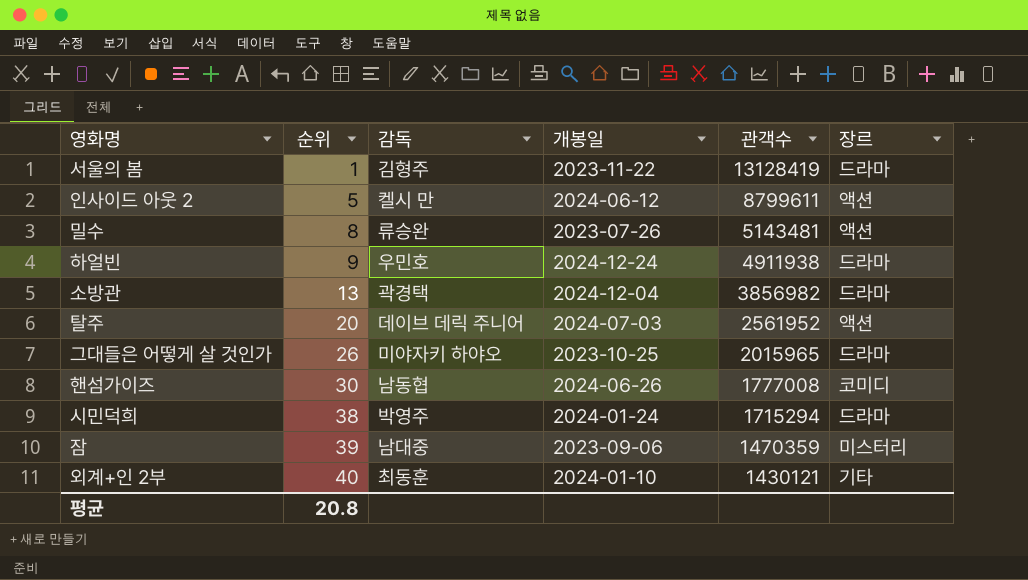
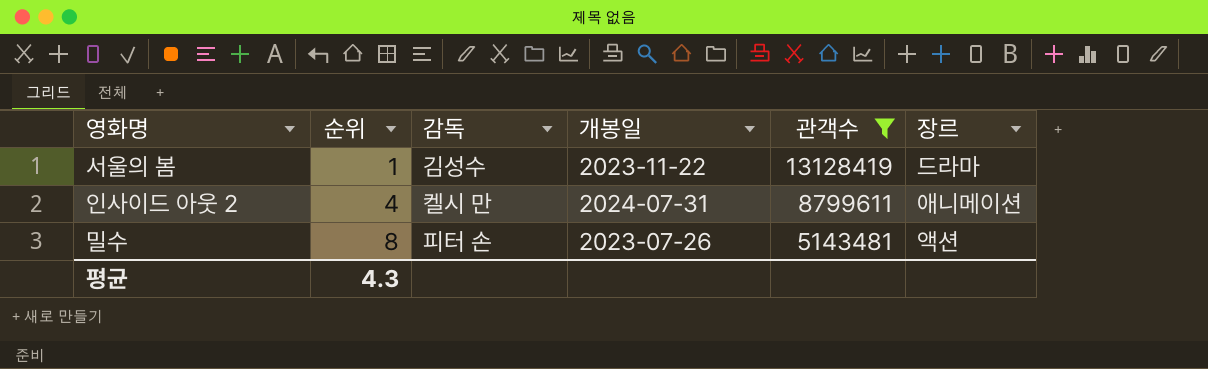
filter: none -> 관객수 >= 5143481
서울의 봄 | 감독: 김형주 -> 김성수
인사이드 아웃 2 | 순위: 5 -> 4
인사이드 아웃 2 | 개봉일: 2024-06-12 -> 2024-07-31
인사이드 아웃 2 | 장르: 액션 -> 애니메이션
밀수 | 감독: 류승완 -> 피터 손
평균 | 순위: 20.8 -> 4.3

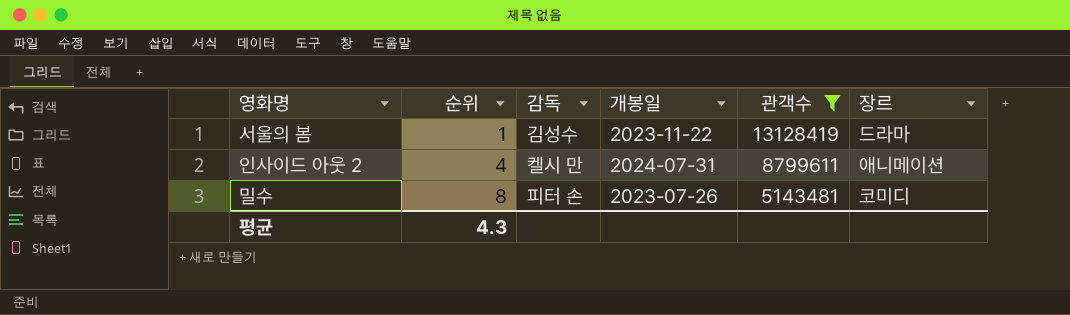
밀수 | 장르: 액션 -> 코미디

